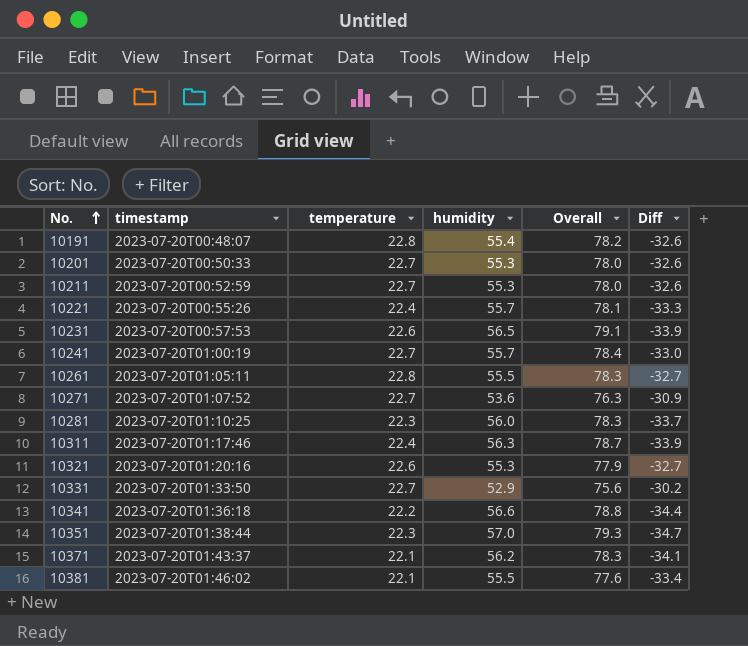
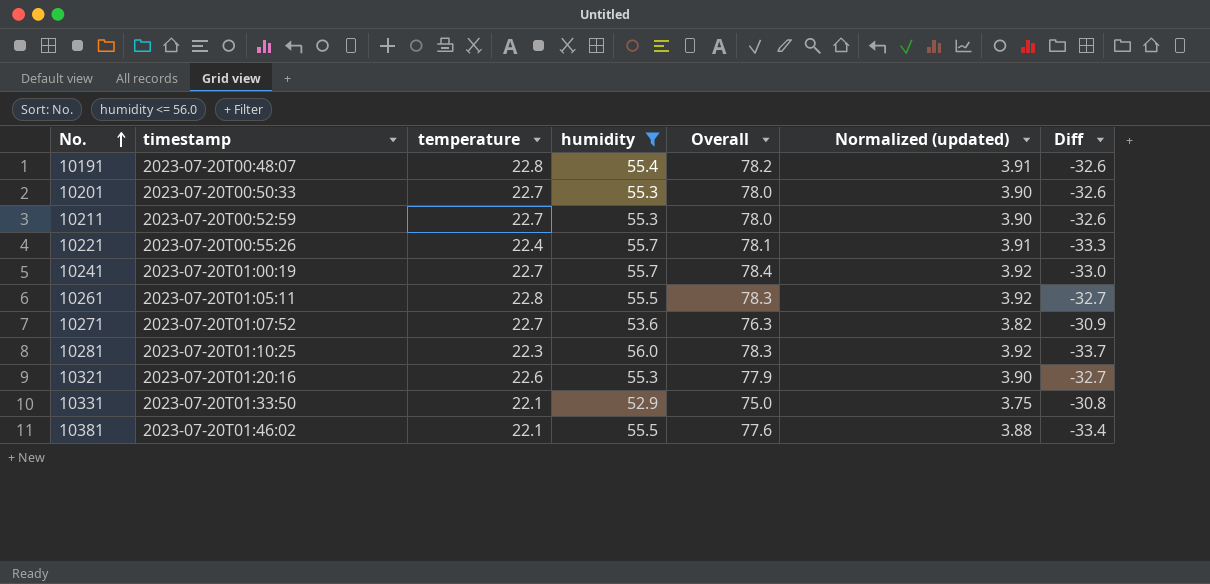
filter: none -> humidity <= 56.0
column Normalized (updated) | formula: none -> [Overall] * 0.05
10331 | temperature: 22.7 -> 22.1
10331 | Overall: 75.6 -> 75.0
10331 | Diff: -30.2 -> -30.8

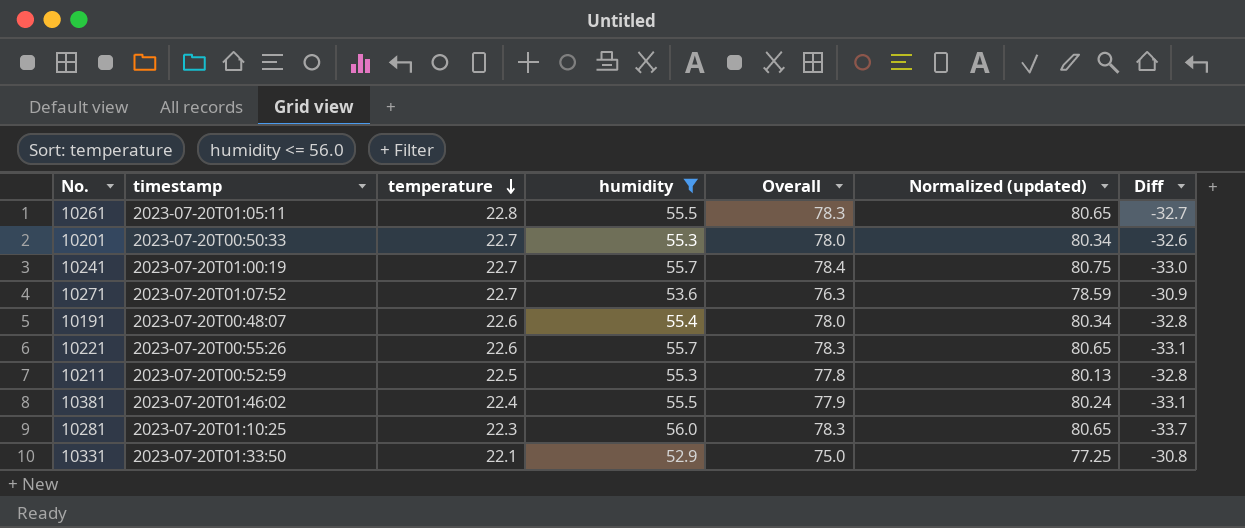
row order: No. ascending -> temperature descending
column Normalized (updated) | formula: [Overall] * 0.05 -> [Overall] * 1.03
row 10321: 2023-07-20T01:20:16 | 22.6 | 55.3 | 77.9 | 3.90 | -32.7 -> none
10191 | temperature: 22.8 -> 22.6
10191 | Overall: 78.2 -> 78.0
10191 | Diff: -32.6 -> -32.8
10221 | temperature: 22.4 -> 22.6
10221 | Overall: 78.1 -> 78.3
10221 | Diff: -33.3 -> -33.1
10211 | temperature: 22.7 -> 22.5
10211 | Overall: 78.0 -> 77.8
10211 | Diff: -32.6 -> -32.8
10381 | temperature: 22.1 -> 22.4
10381 | Overall: 77.6 -> 77.9
10381 | Diff: -33.4 -> -33.1

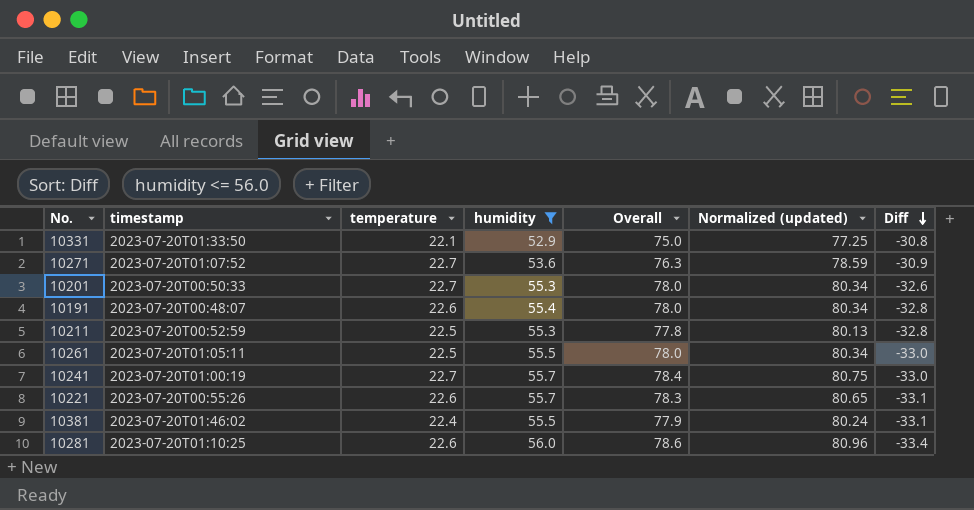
row order: temperature descending -> Diff descending
10261 | temperature: 22.8 -> 22.5
10261 | Overall: 78.3 -> 78.0
10261 | Normalized (updated): 80.65 -> 80.34
10261 | Diff: -32.7 -> -33.0
10281 | temperature: 22.3 -> 22.6
10281 | Overall: 78.3 -> 78.6
10281 | Normalized (updated): 80.65 -> 80.96
10281 | Diff: -33.7 -> -33.4

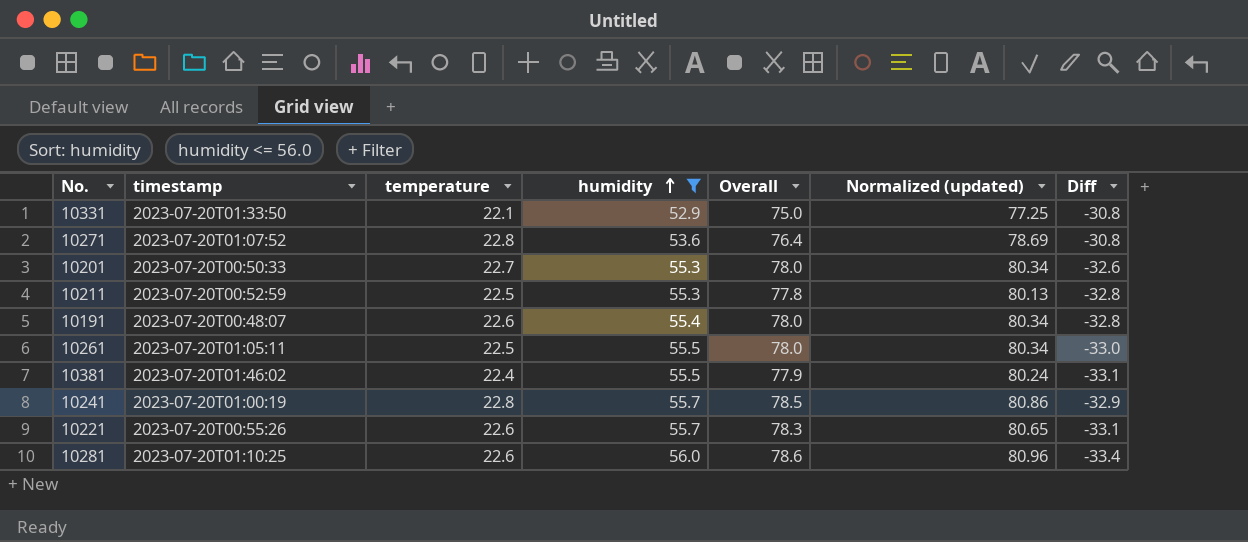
row order: Diff descending -> humidity ascending
10271 | temperature: 22.7 -> 22.8
10271 | Overall: 76.3 -> 76.4
10271 | Normalized (updated): 78.59 -> 78.69
10271 | Diff: -30.9 -> -30.8
10241 | temperature: 22.7 -> 22.8
10241 | Overall: 78.4 -> 78.5
10241 | Normalized (updated): 80.75 -> 80.86
10241 | Diff: -33.0 -> -32.9

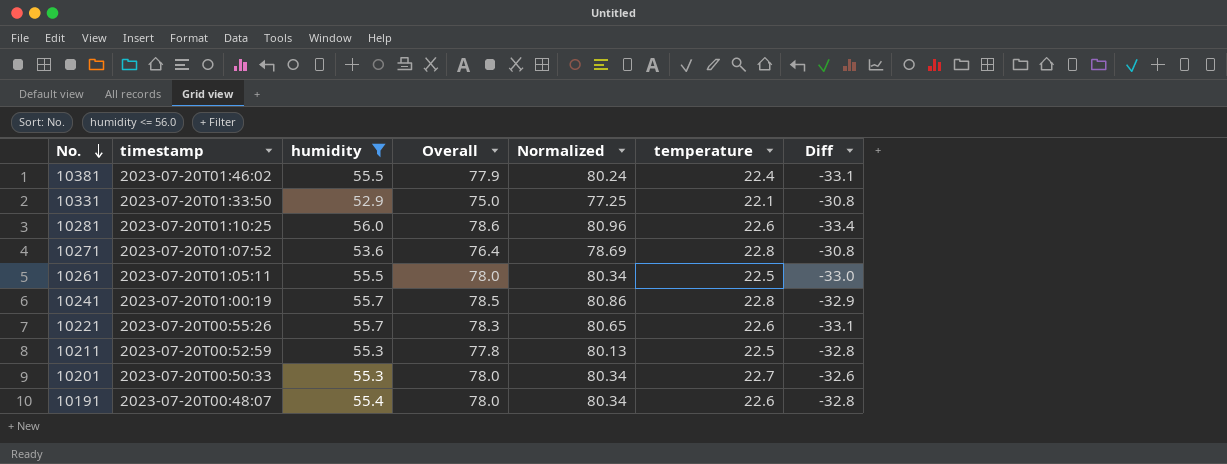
row order: humidity ascending -> No. descending
column name: Normalized (updated) -> Normalized
column temperature | position: 3 -> 6

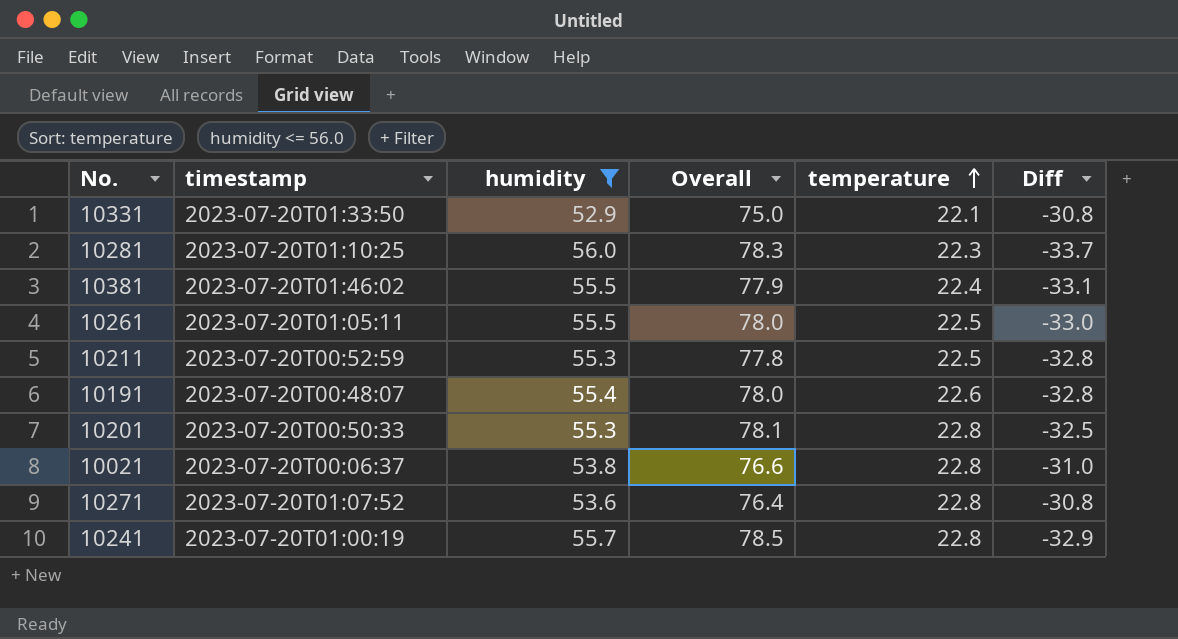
row order: No. descending -> temperature ascending
column Normalized | formula: [Overall] * 1.03 -> none
row 10221: 2023-07-20T00:55:26 | 55.7 | 78.3 | 80.65 | 22.6 | -33.1 -> none
10281 | Overall: 78.6 -> 78.3
10281 | temperature: 22.6 -> 22.3
10281 | Diff: -33.4 -> -33.7
10201 | Overall: 78.0 -> 78.1
10201 | temperature: 22.7 -> 22.8
10201 | Diff: -32.6 -> -32.5
row 10021: none -> 2023-07-20T00:06:37 | 53.8 | 76.6 | 22.8 | -31.0

